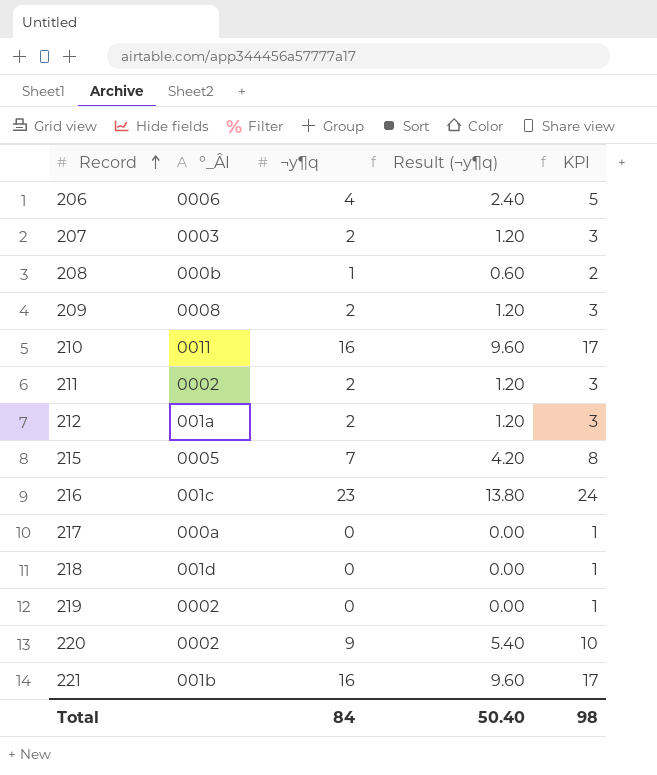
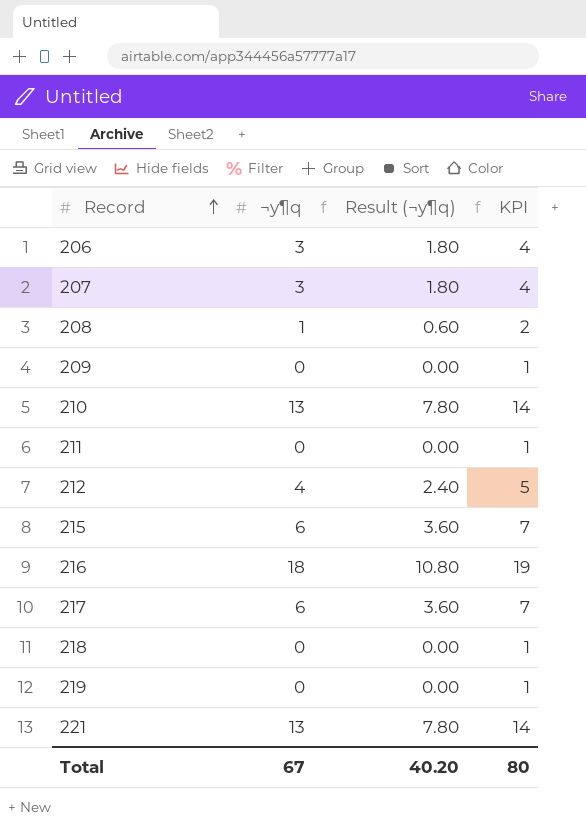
column °_ÂI | position: 2 -> none
row 220: 0002 | 9 | 5.40 | 10 -> none
206 | ¬y¶q: 4 -> 3
206 | Result (¬y¶q): 2.40 -> 1.80
206 | KPI: 5 -> 4
207 | ¬y¶q: 2 -> 3
207 | Result (¬y¶q): 1.20 -> 1.80
207 | KPI: 3 -> 4
209 | ¬y¶q: 2 -> 0
209 | Result (¬y¶q): 1.20 -> 0.00
209 | KPI: 3 -> 1
210 | ¬y¶q: 16 -> 13
210 | Result (¬y¶q): 9.60 -> 7.80
210 | KPI: 17 -> 14
211 | ¬y¶q: 2 -> 0
211 | Result (¬y¶q): 1.20 -> 0.00
211 | KPI: 3 -> 1
212 | ¬y¶q: 2 -> 4
212 | Result (¬y¶q): 1.20 -> 2.40
212 | KPI: 3 -> 5
215 | ¬y¶q: 7 -> 6
215 | Result (¬y¶q): 4.20 -> 3.60
215 | KPI: 8 -> 7
216 | ¬y¶q: 23 -> 18
216 | Result (¬y¶q): 13.80 -> 10.80
216 | KPI: 24 -> 19
217 | ¬y¶q: 0 -> 6
217 | Result (¬y¶q): 0.00 -> 3.60
217 | KPI: 1 -> 7
221 | ¬y¶q: 16 -> 13
221 | Result (¬y¶q): 9.60 -> 7.80
221 | KPI: 17 -> 14
Total | ¬y¶q: 84 -> 67
Total | Result (¬y¶q): 50.40 -> 40.20
Total | KPI: 98 -> 80

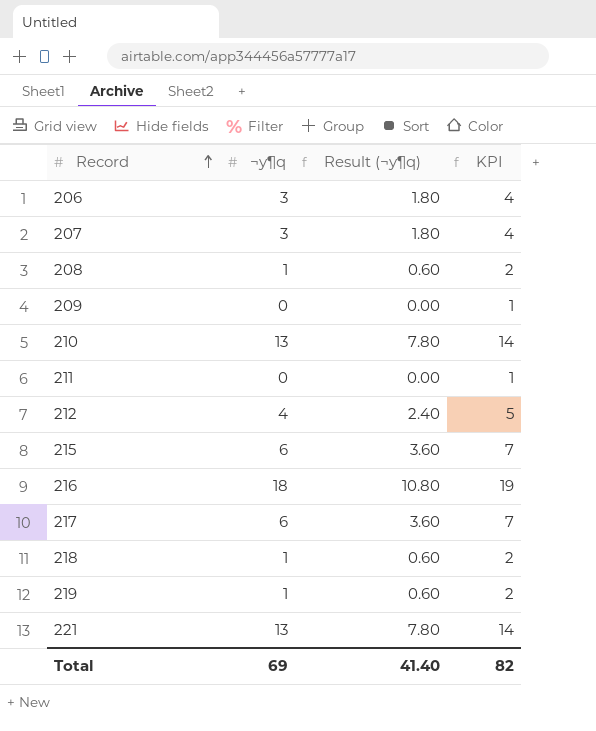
218 | ¬y¶q: 0 -> 1
218 | Result (¬y¶q): 0.00 -> 0.60
218 | KPI: 1 -> 2
219 | ¬y¶q: 0 -> 1
219 | Result (¬y¶q): 0.00 -> 0.60
219 | KPI: 1 -> 2
Total | ¬y¶q: 67 -> 69
Total | Result (¬y¶q): 40.20 -> 41.40
Total | KPI: 80 -> 82

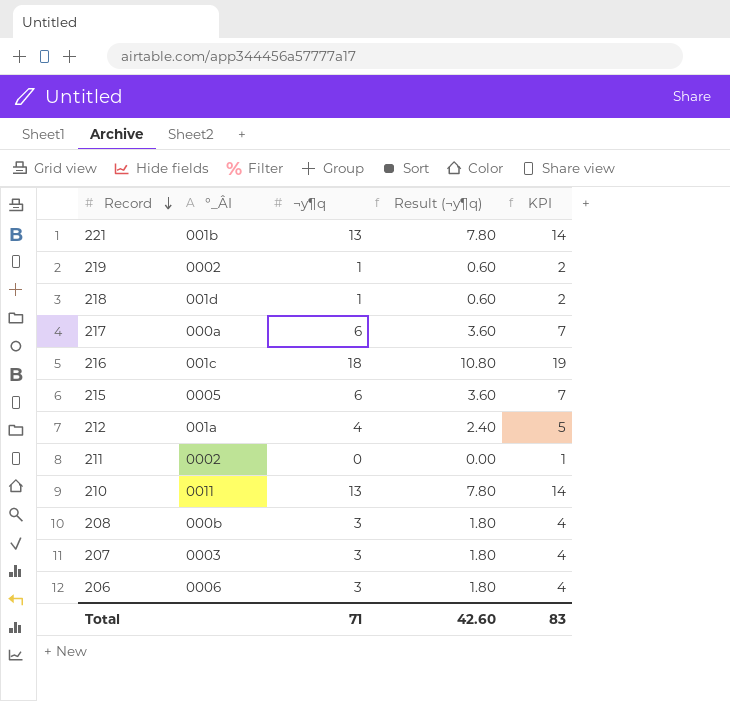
row order: Record ascending -> Record descending
column °_ÂI | position: none -> 2
row 209: 0 | 0.00 | 1 -> none
208 | ¬y¶q: 1 -> 3
208 | Result (¬y¶q): 0.60 -> 1.80
208 | KPI: 2 -> 4
Total | ¬y¶q: 69 -> 71
Total | Result (¬y¶q): 41.40 -> 42.60
Total | KPI: 82 -> 83

